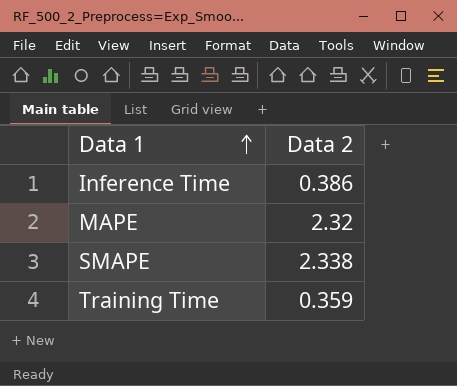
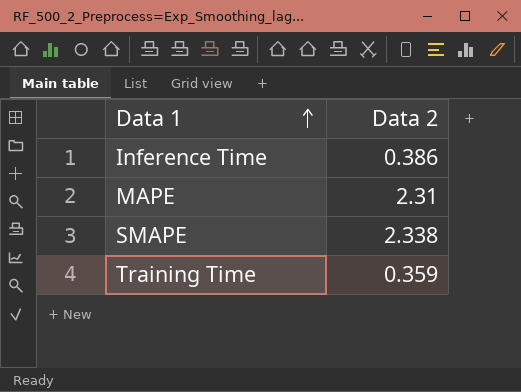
MAPE | Data 2: 2.32 -> 2.31

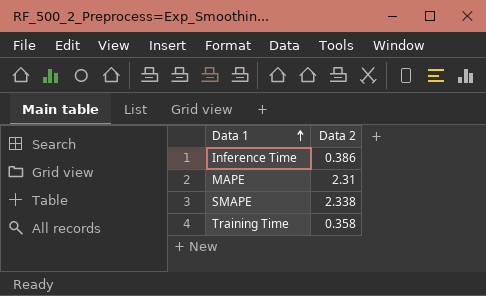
Training Time | Data 2: 0.359 -> 0.358

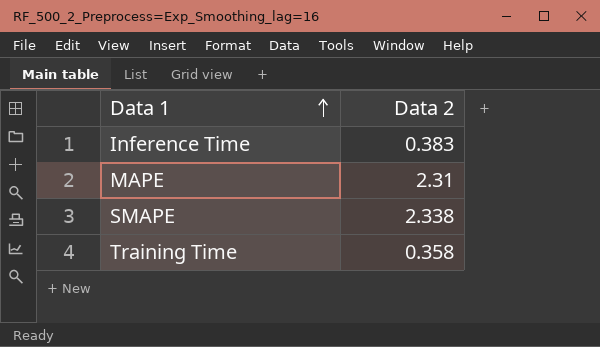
Inference Time | Data 2: 0.386 -> 0.383

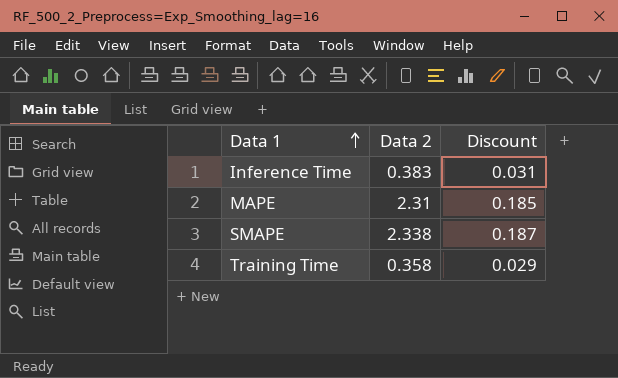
column Discount | formula: none -> [Data 2] * 0.08

